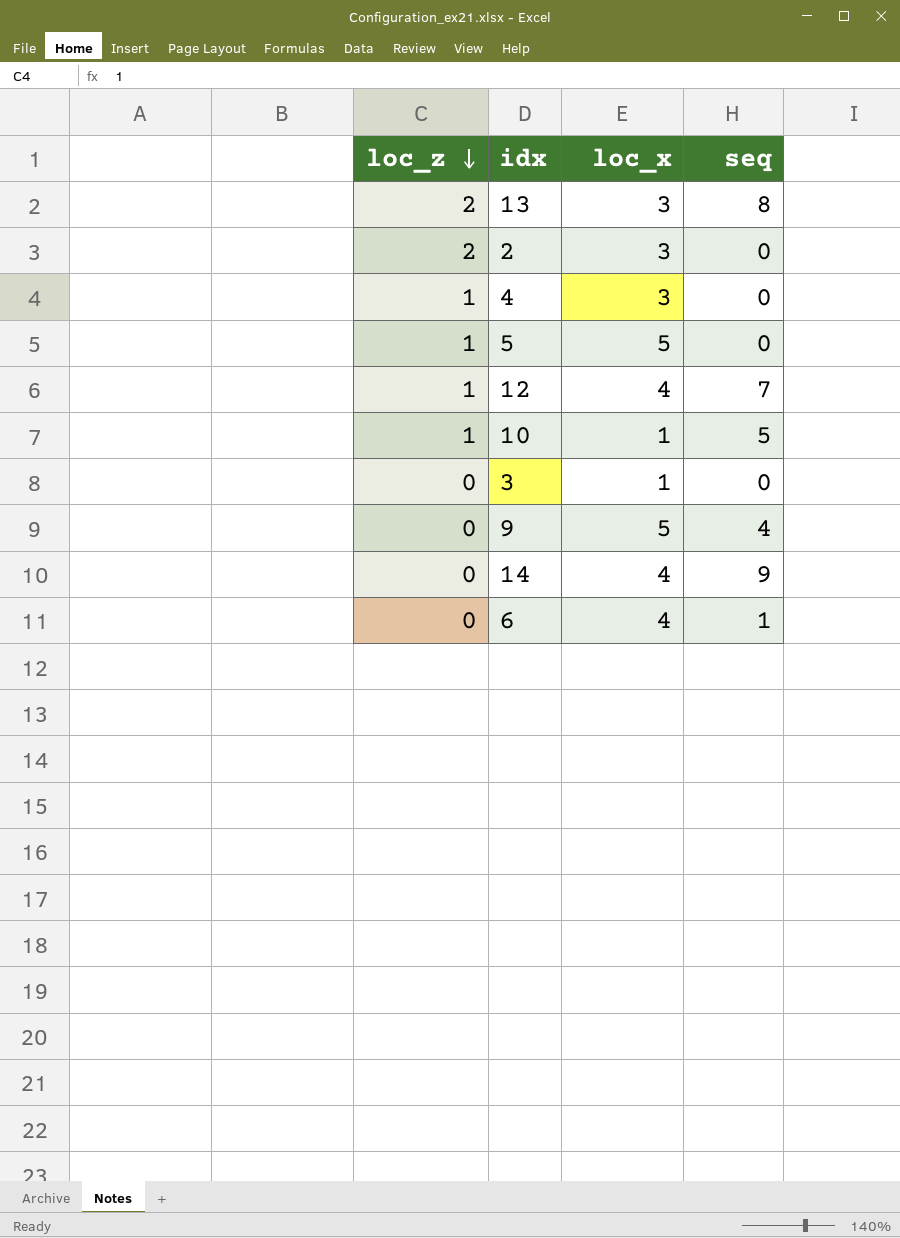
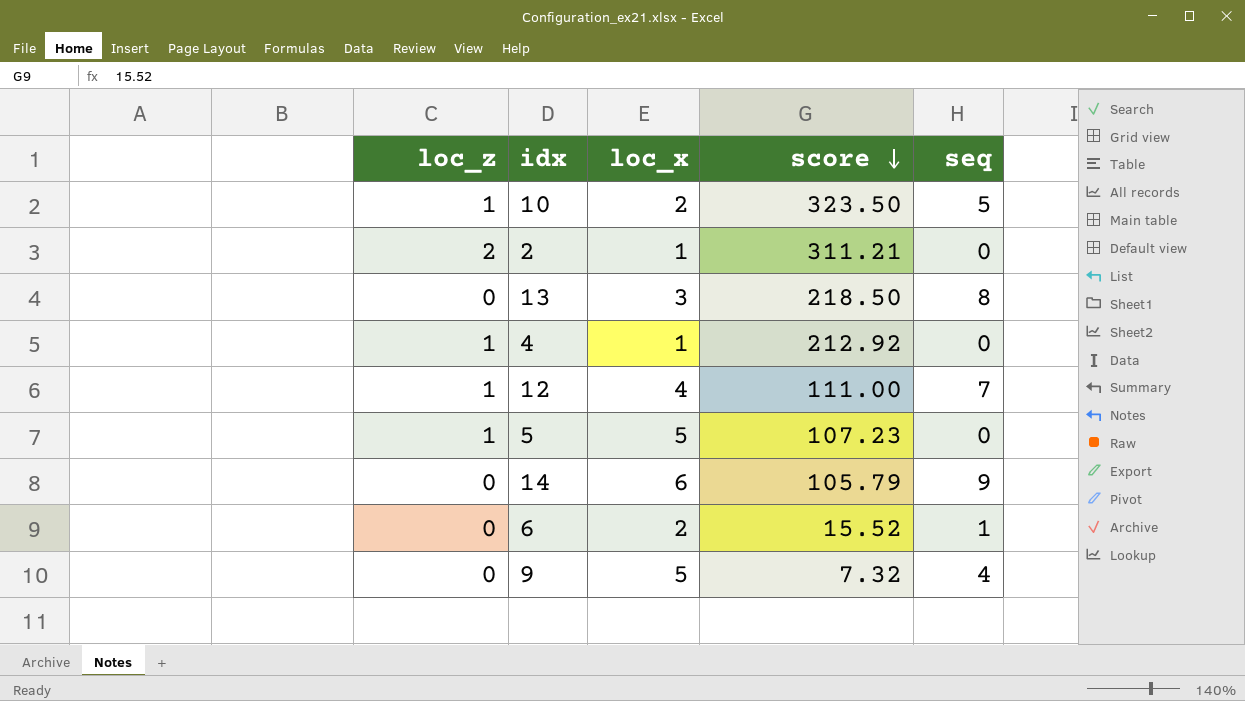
row order: loc_z descending -> score descending
column score | position: none -> 4
row 3: 0 | 1 | 0 -> none
10 | loc_x: 1 -> 2
2 | loc_x: 3 -> 1
13 | loc_z: 2 -> 0
4 | loc_x: 3 -> 1
14 | loc_x: 4 -> 6
6 | loc_x: 4 -> 2

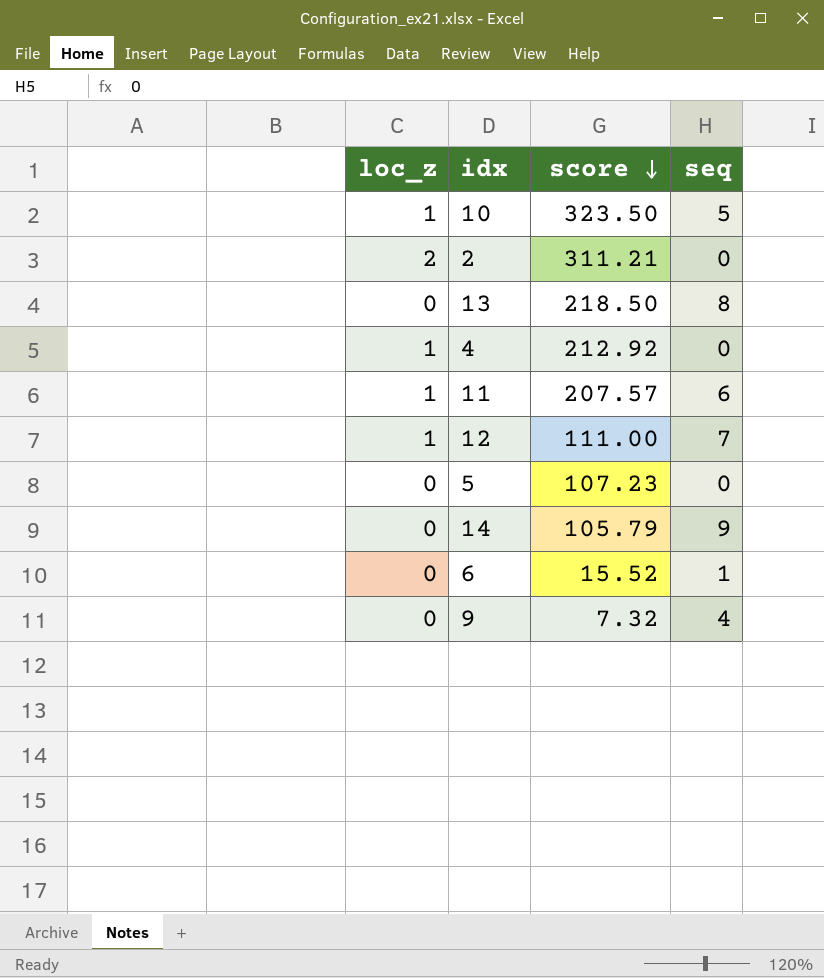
column loc_x | position: 3 -> none
row 11: none -> 1 | 207.57 | 6
5 | loc_z: 1 -> 0

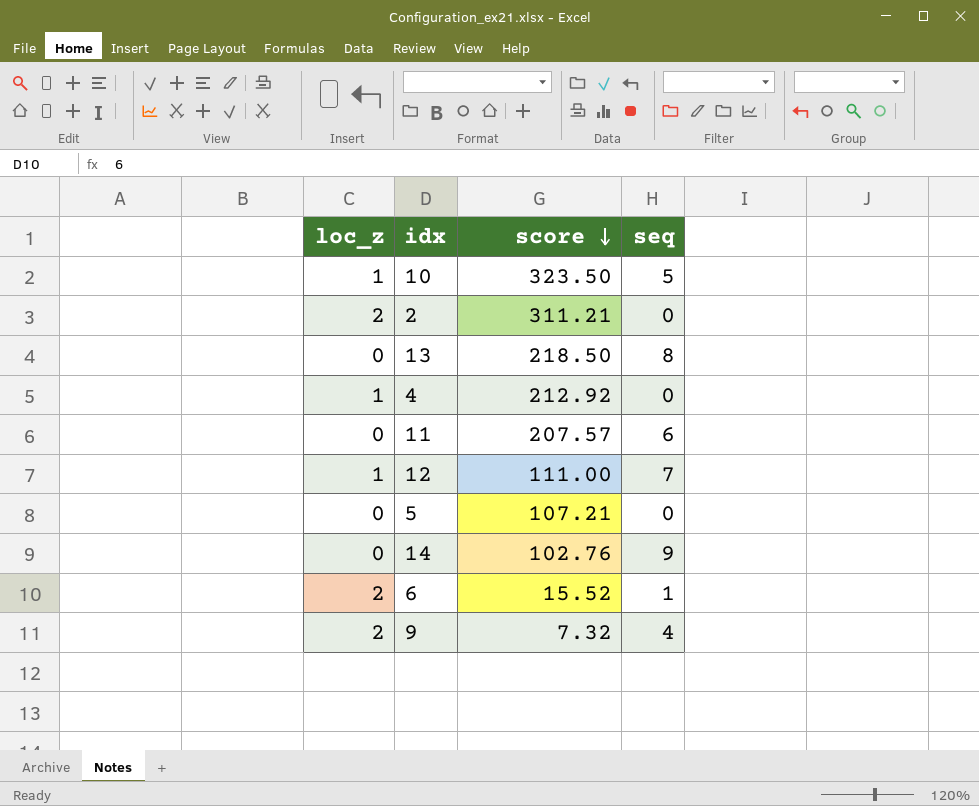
11 | loc_z: 1 -> 0
5 | score: 107.23 -> 107.21
14 | score: 105.79 -> 102.76
6 | loc_z: 0 -> 2
9 | loc_z: 0 -> 2

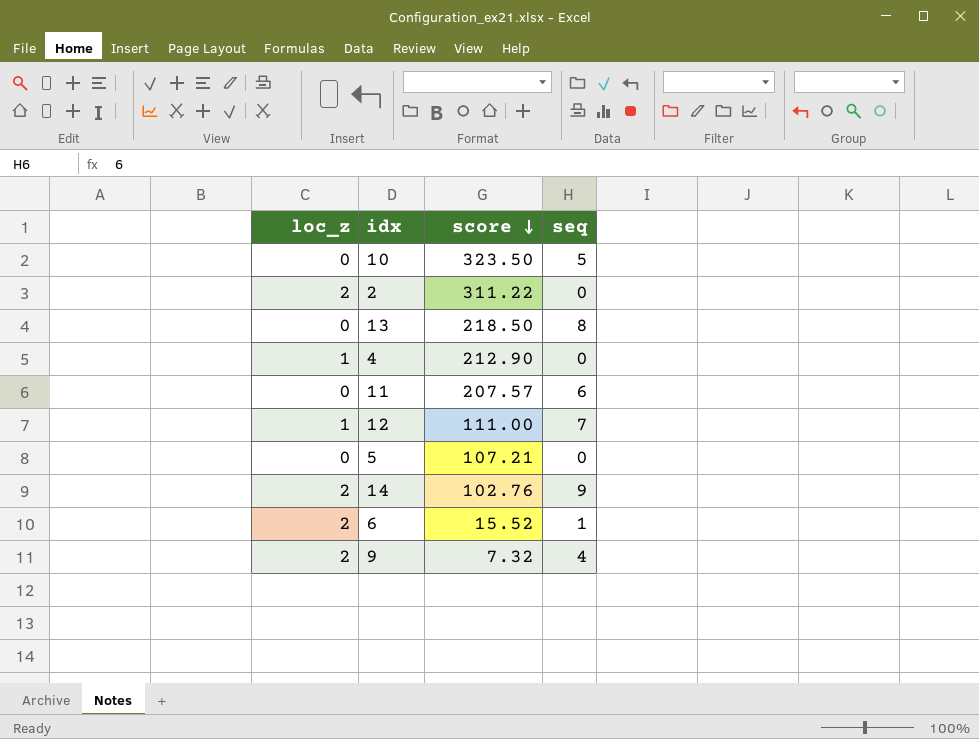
10 | loc_z: 1 -> 0
2 | score: 311.21 -> 311.22
4 | score: 212.92 -> 212.90
14 | loc_z: 0 -> 2

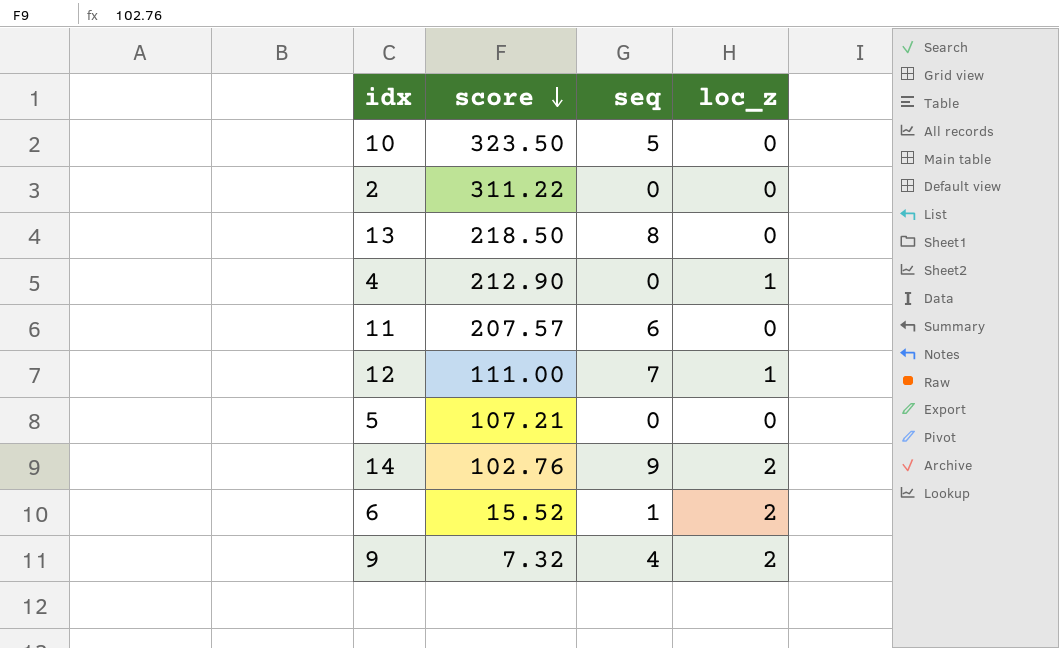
column loc_z | position: 1 -> 4
2 | loc_z: 2 -> 0

